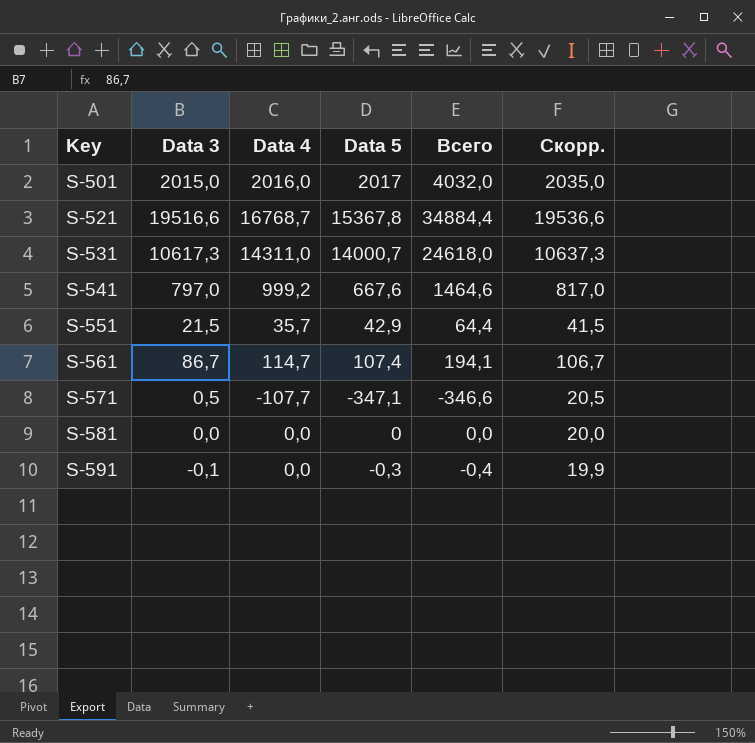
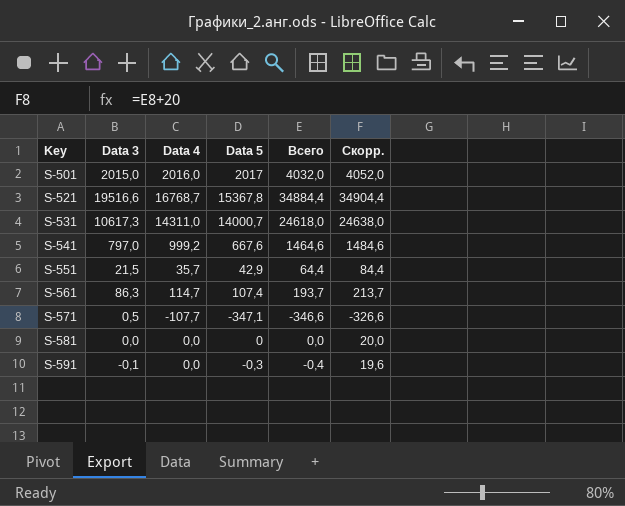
column Скорр. | formula: [Data 3] + 20 -> [Всего] + 20
S-561 | Data 3: 86,7 -> 86,3
S-561 | Всего: 194,1 -> 193,7

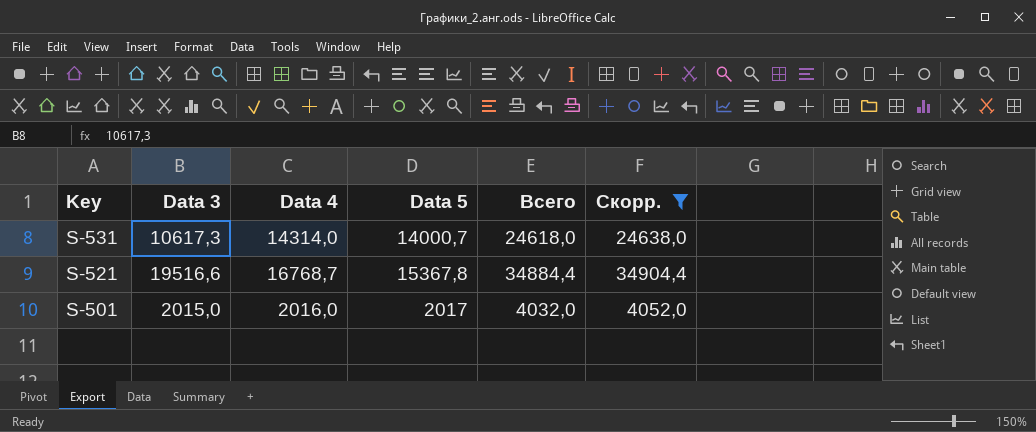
filter: none -> Скорр. >= 4052,0
row order: Key ascending -> Key descending
S-531 | Data 4: 14311,0 -> 14314,0

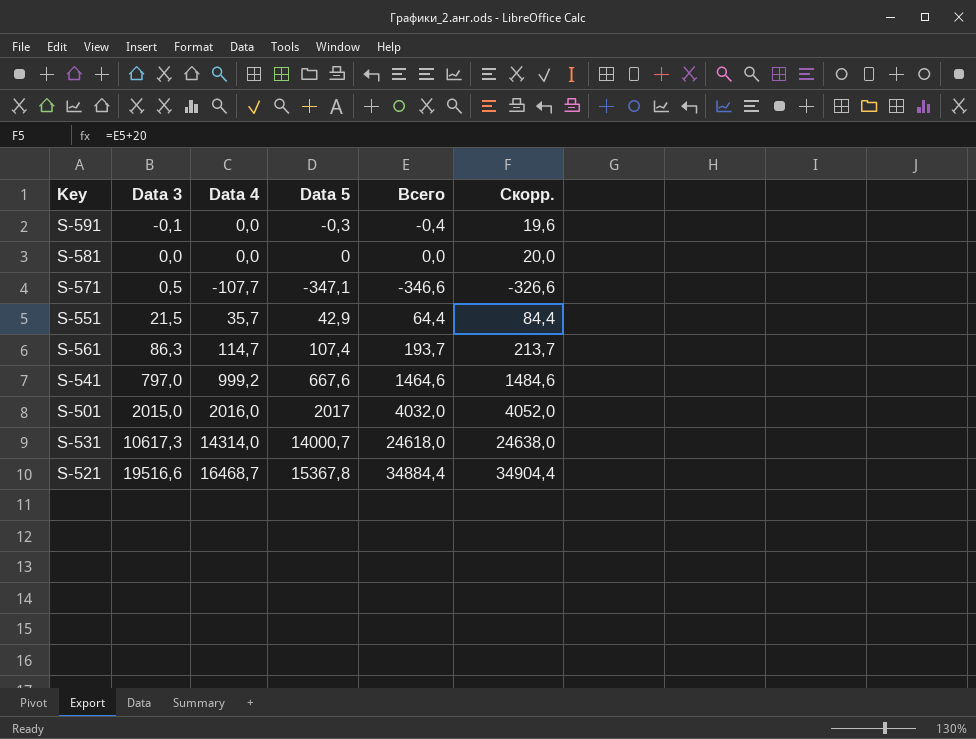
filter: Скорр. >= 4052,0 -> none
row order: Key descending -> Data 3 ascending
S-521 | Data 4: 16768,7 -> 16468,7

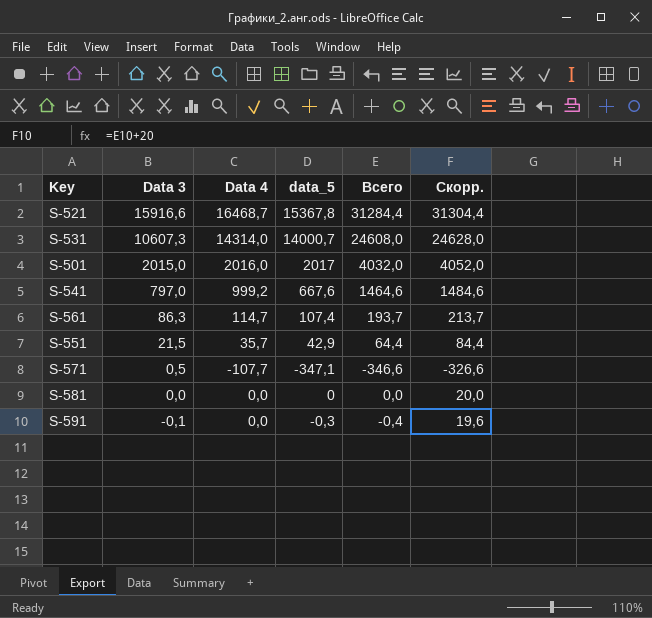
row order: Data 3 ascending -> Data 3 descending
column name: Data 5 -> data_5
S-521 | Data 3: 19516,6 -> 15916,6
S-521 | Всего: 34884,4 -> 31284,4
S-521 | Скорр.: 34904,4 -> 31304,4
S-531 | Data 3: 10617,3 -> 10607,3
S-531 | Всего: 24618,0 -> 24608,0
S-531 | Скорр.: 24638,0 -> 24628,0

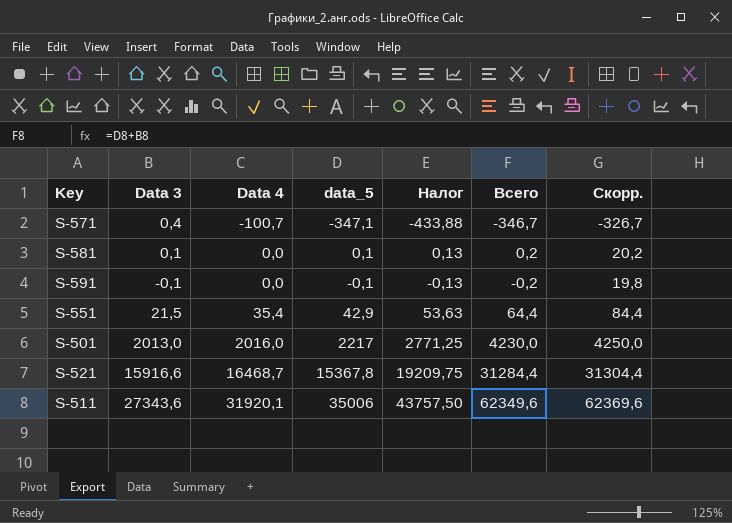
row order: Data 3 descending -> Data 4 ascending
column Налог | formula: none -> [data_5] * 1,25
row S-531: 10607,3 | 14314,0 | 14000,7 | 24608,0 | 24628,0 -> none
row S-541: 797,0 | 999,2 | 667,6 | 1464,6 | 1484,6 -> none
row S-561: 86,3 | 114,7 | 107,4 | 193,7 | 213,7 -> none
S-571 | Data 3: 0,5 -> 0,4
S-571 | Data 4: -107,7 -> -100,7
S-571 | Всего: -346,6 -> -346,7
S-571 | Скорр.: -326,6 -> -326,7
S-581 | Data 3: 0,0 -> 0,1
S-581 | data_5: 0 -> 0,1
S-581 | Всего: 0,0 -> 0,2
S-581 | Скорр.: 20,0 -> 20,2
S-591 | data_5: -0,3 -> -0,1
S-591 | Всего: -0,4 -> -0,2
S-591 | Скорр.: 19,6 -> 19,8
S-551 | Data 4: 35,7 -> 35,4
S-501 | Data 3: 2015,0 -> 2013,0
S-501 | data_5: 2017 -> 2217
S-501 | Всего: 4032,0 -> 4230,0
S-501 | Скорр.: 4052,0 -> 4250,0
row S-511: none -> 27343,6 | 31920,1 | 35006 | 43757,50 | 62349,6 | 62369,6

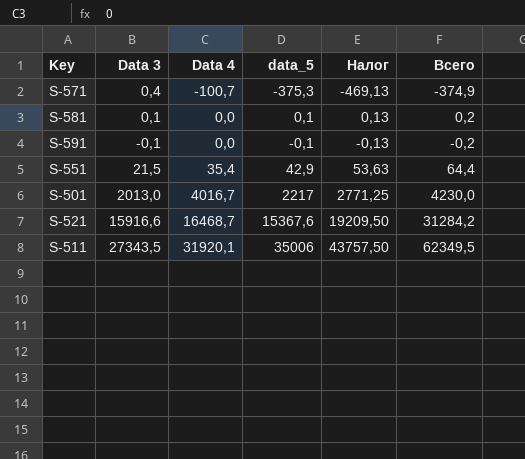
column Скорр. | formula: [Всего] + 20 -> none
S-571 | data_5: -347,1 -> -375,3
S-571 | Налог: -433,88 -> -469,13
S-571 | Всего: -346,7 -> -374,9
S-501 | Data 4: 2016,0 -> 4016,7
S-521 | data_5: 15367,8 -> 15367,6
S-521 | Налог: 19209,75 -> 19209,50
S-521 | Всего: 31284,4 -> 31284,2
S-511 | Data 3: 27343,6 -> 27343,5
S-511 | Всего: 62349,6 -> 62349,5

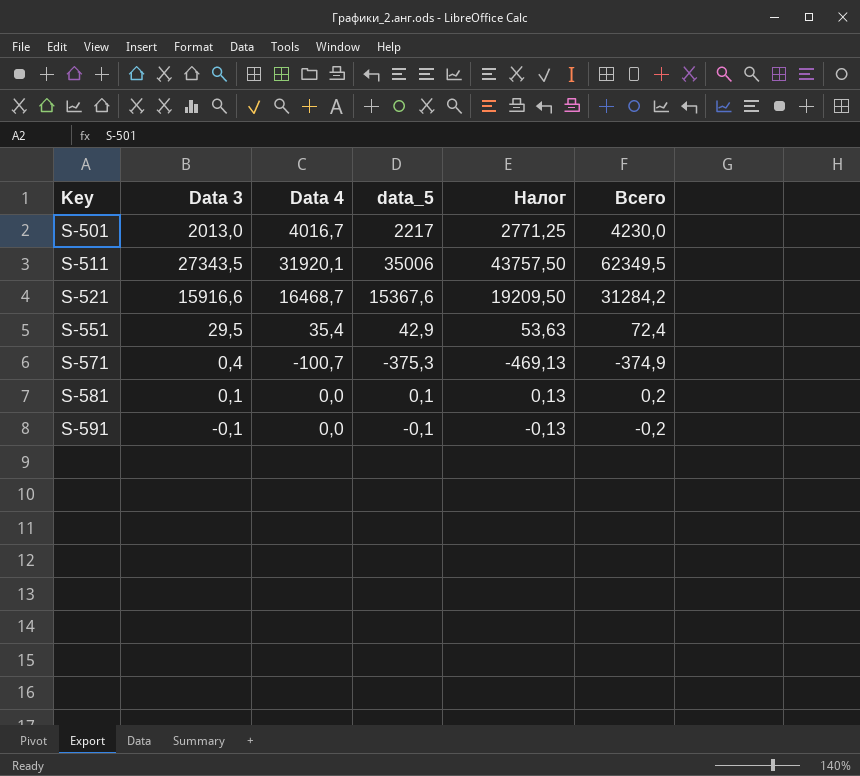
row order: Data 4 ascending -> Key ascending
S-551 | Data 3: 21,5 -> 29,5
S-551 | Всего: 64,4 -> 72,4

